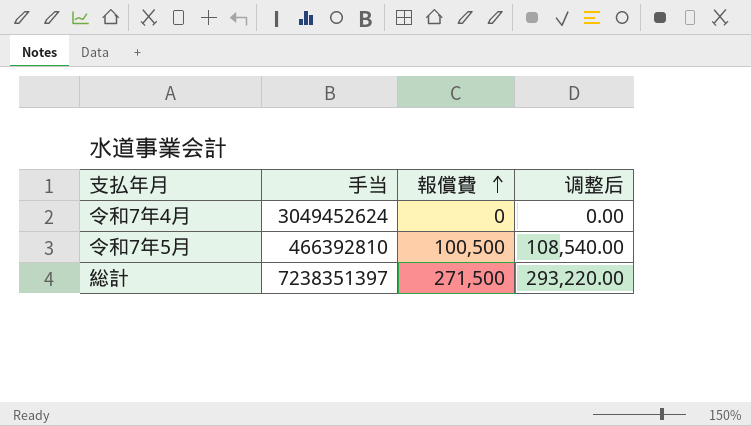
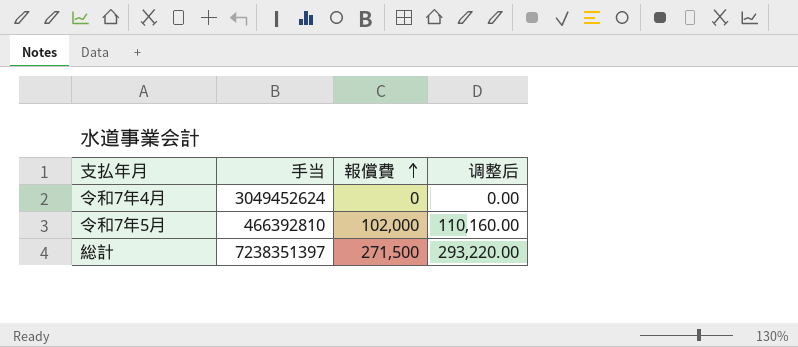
令和7年5月 | 報償費: 100,500 -> 102,000
令和7年5月 | 调整后: 108,540.00 -> 110,160.00

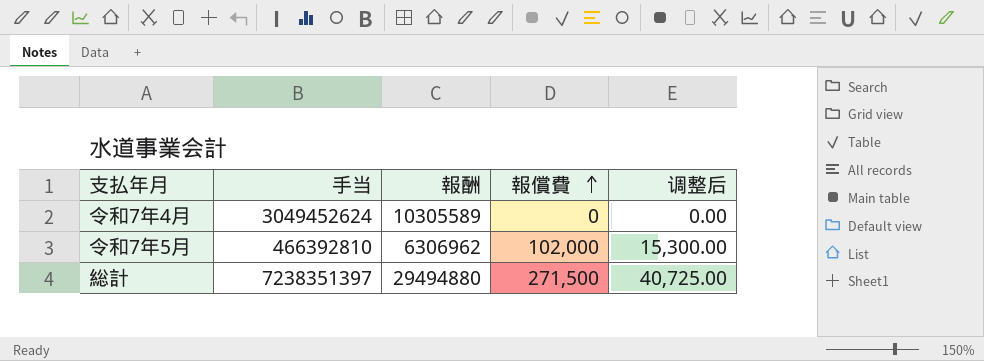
column 報酬 | position: none -> 3
column 调整后 | formula: [報償費] * 1.08 -> [報償費] * 0.15

